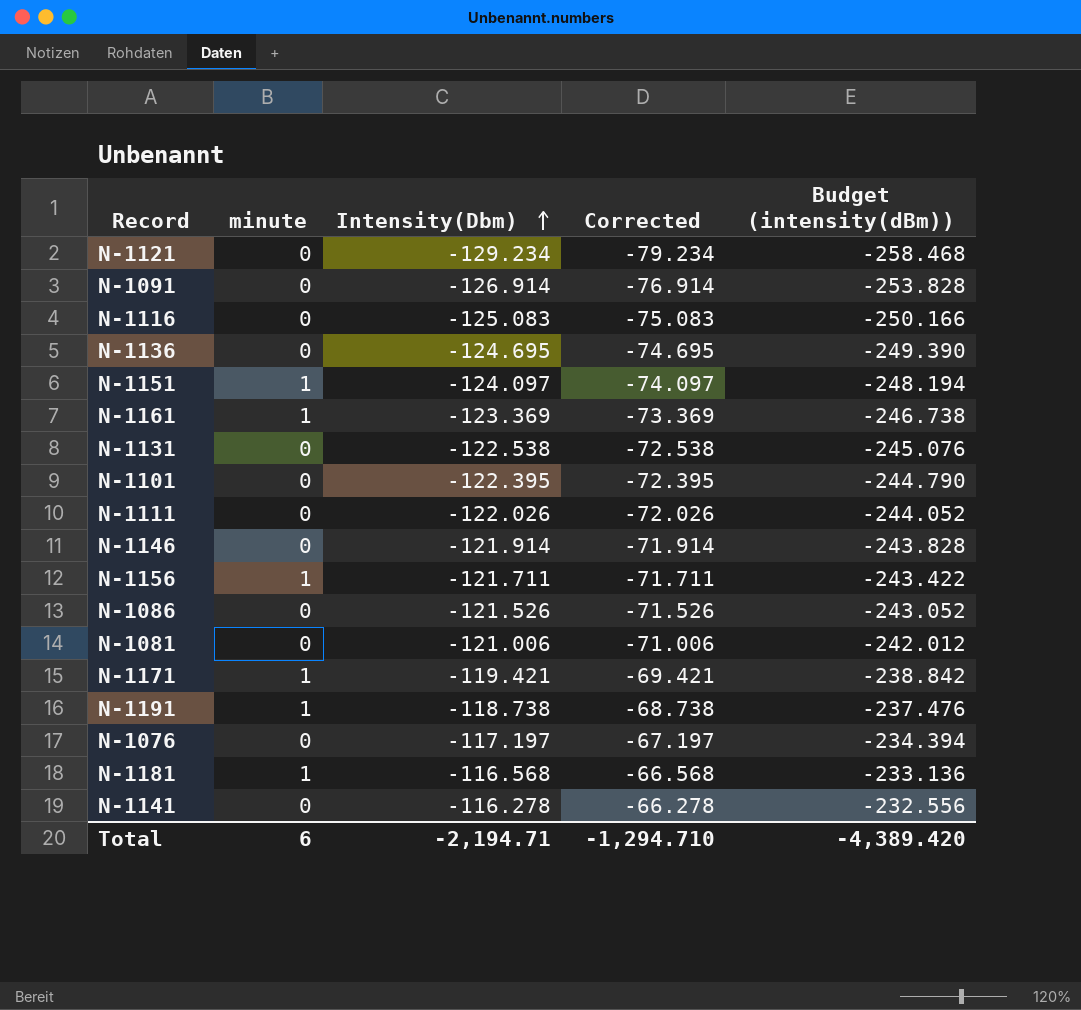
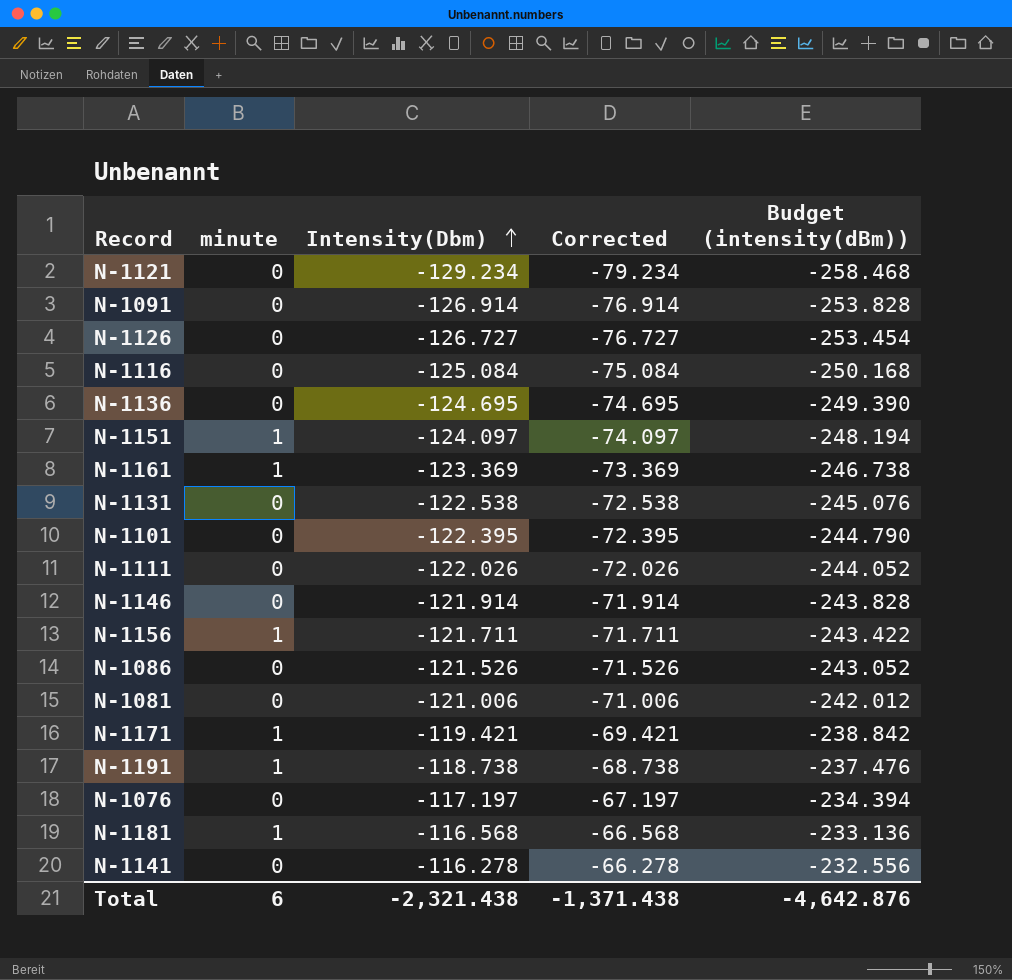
row N-1126: none -> 0 | -126.727 | -76.727 | -253.454
N-1116 | Intensity(Dbm): -125.083 -> -125.084
N-1116 | Corrected: -75.083 -> -75.084
N-1116 | Budget (intensity(dBm)): -250.166 -> -250.168
Total | Intensity(Dbm): -2,194.71 -> -2,321.438
Total | Corrected: -1,294.710 -> -1,371.438
Total | Budget (intensity(dBm)): -4,389.420 -> -4,642.876

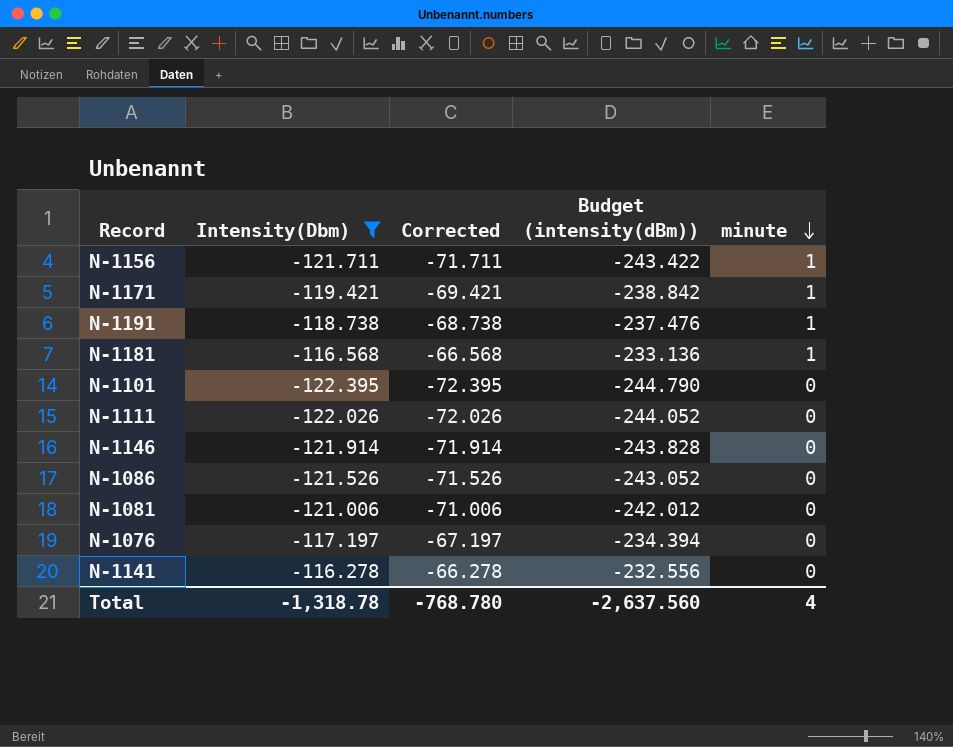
filter: none -> Intensity(Dbm) >= -122.395
row order: Intensity(Dbm) ascending -> minute descending
column minute | position: 2 -> 5
Total | Intensity(Dbm): -2,321.438 -> -1,318.78
Total | Corrected: -1,371.438 -> -768.780
Total | Budget (intensity(dBm)): -4,642.876 -> -2,637.560
Total | minute: 6 -> 4

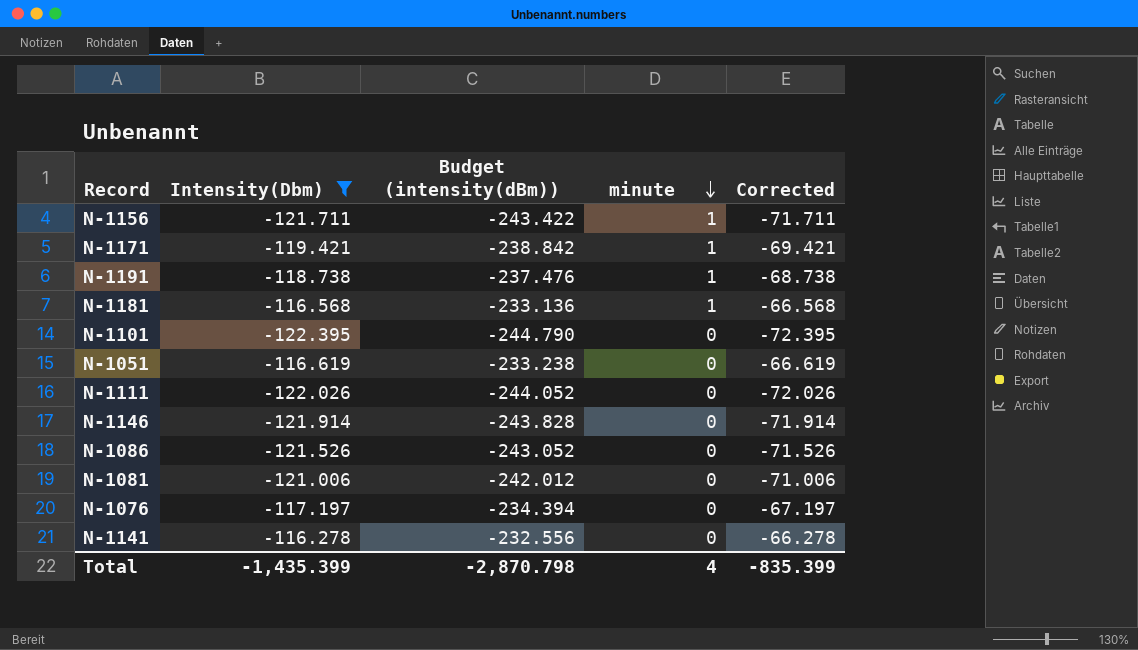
column Corrected | position: 3 -> 5
row N-1051: none -> -116.619 | -233.238 | 0 | -66.619
Total | Intensity(Dbm): -1,318.78 -> -1,435.399
Total | Budget (intensity(dBm)): -2,637.560 -> -2,870.798
Total | Corrected: -768.780 -> -835.399

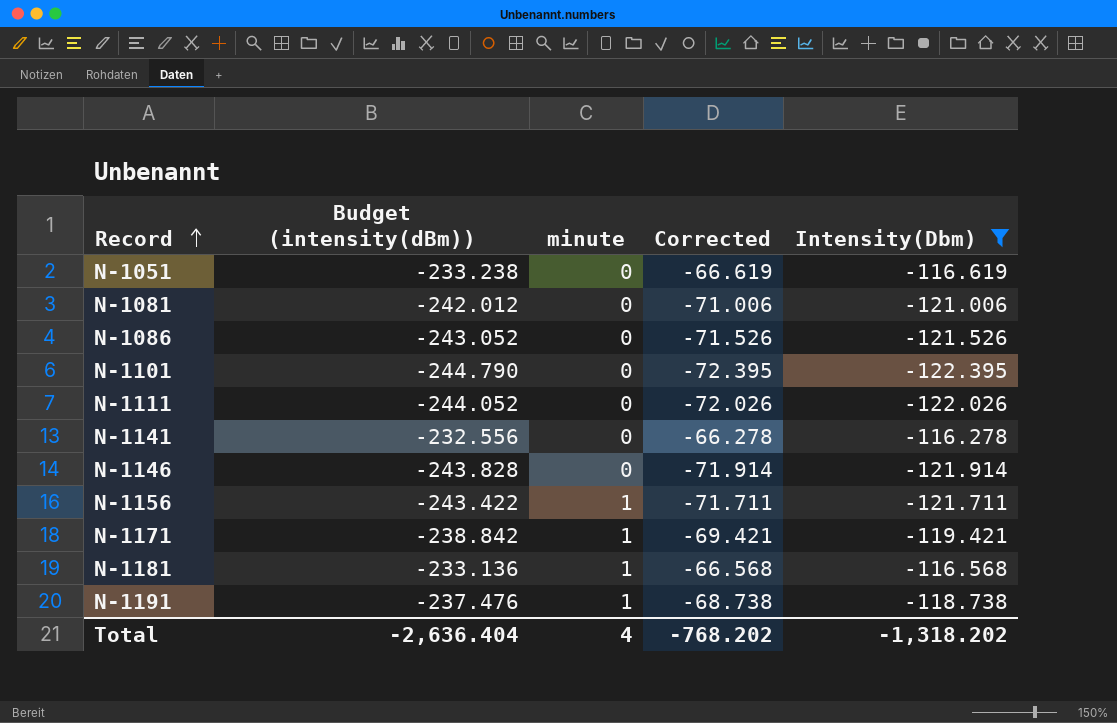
row order: minute descending -> Record ascending
column Intensity(Dbm) | position: 2 -> 5
row N-1076: -117.197 | -234.394 | 0 | -67.197 -> none
Total | Budget (intensity(dBm)): -2,870.798 -> -2,636.404
Total | Corrected: -835.399 -> -768.202
Total | Intensity(Dbm): -1,435.399 -> -1,318.202

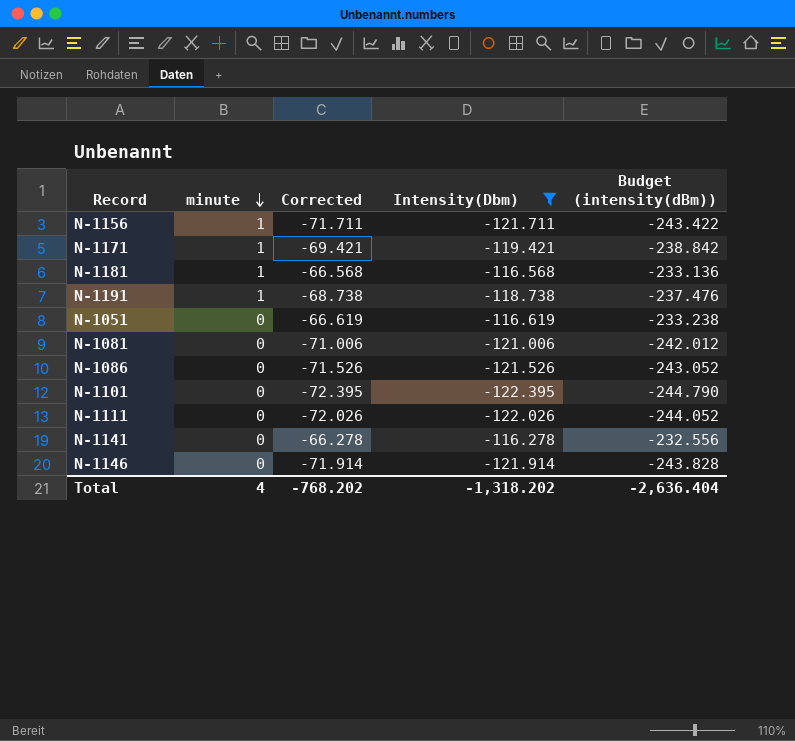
row order: Record ascending -> minute descending
column Budget (intensity(dBm)) | position: 2 -> 5

